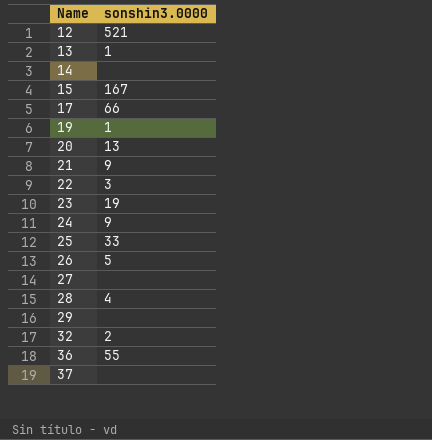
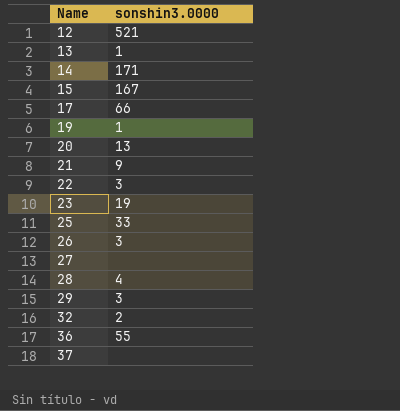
row 24: 9 -> none
14 | sonshin3.0000: none -> 171
26 | sonshin3.0000: 5 -> 3
29 | sonshin3.0000: none -> 3

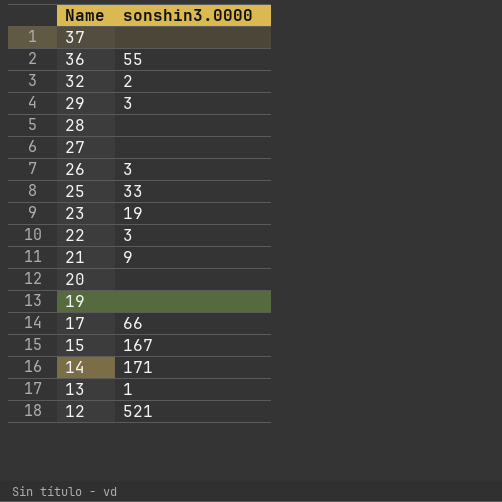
row order: Name ascending -> Name descending
28 | sonshin3.0000: 4 -> none
20 | sonshin3.0000: 13 -> none
19 | sonshin3.0000: 1 -> none

